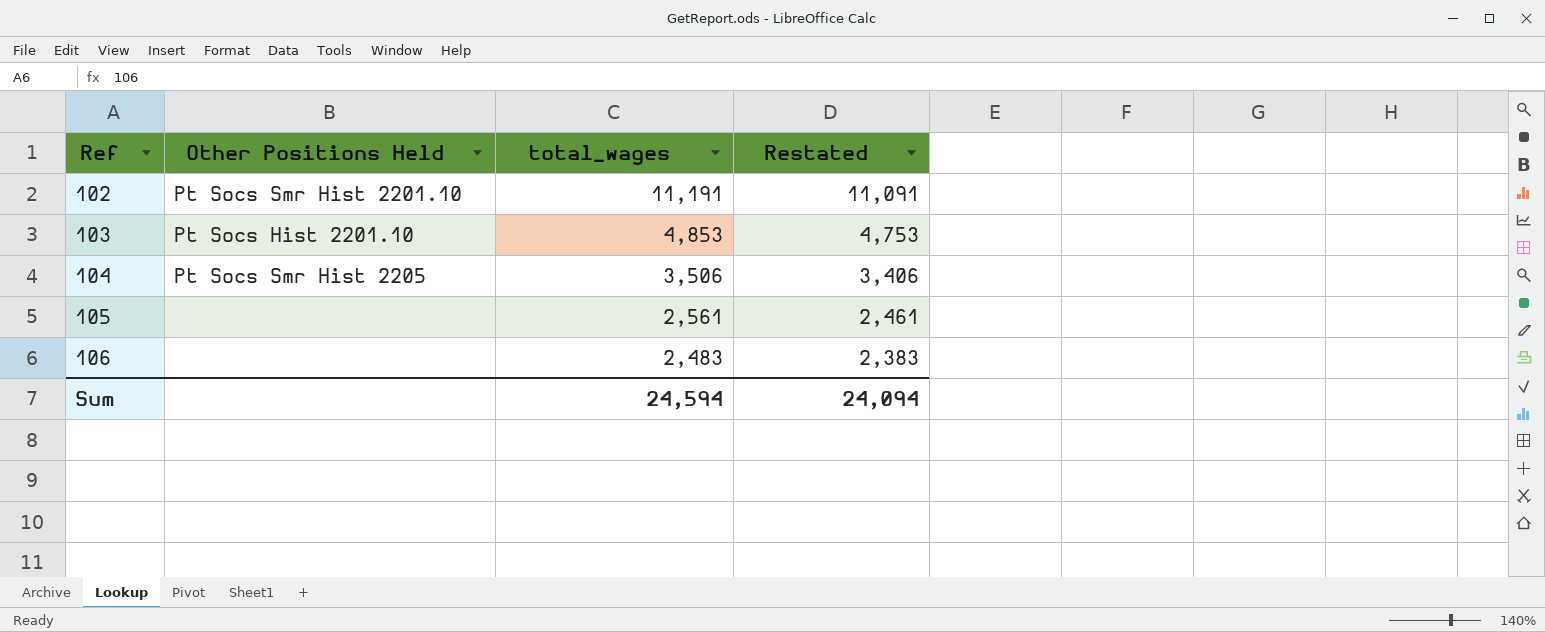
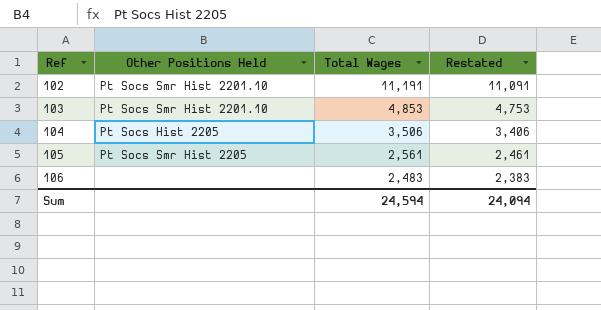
column name: total_wages -> Total Wages
103 | Other Positions Held: Pt Socs Hist 2201.10 -> Pt Socs Smr Hist 2201.10
104 | Other Positions Held: Pt Socs Smr Hist 2205 -> Pt Socs Hist 2205
105 | Other Positions Held: none -> Pt Socs Smr Hist 2205

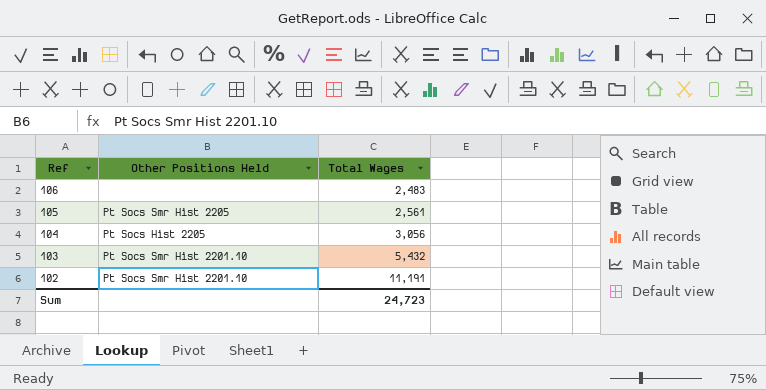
row order: Ref ascending -> Ref descending
column Restated | formula: [Total Wages] - 100 -> none
104 | Total Wages: 3,506 -> 3,056
103 | Total Wages: 4,853 -> 5,432
Sum | Total Wages: 24,594 -> 24,723

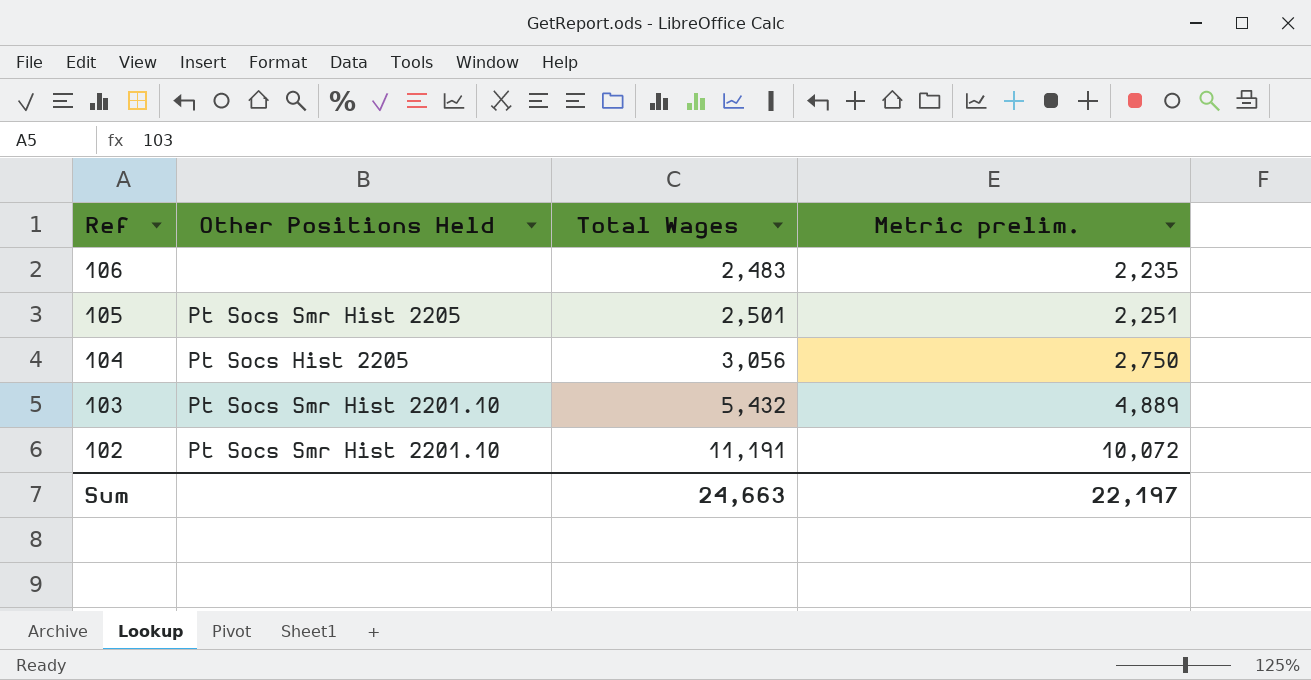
column Metric prelim. | formula: none -> [Total Wages] * 0.9
105 | Total Wages: 2,561 -> 2,501
Sum | Total Wages: 24,723 -> 24,663

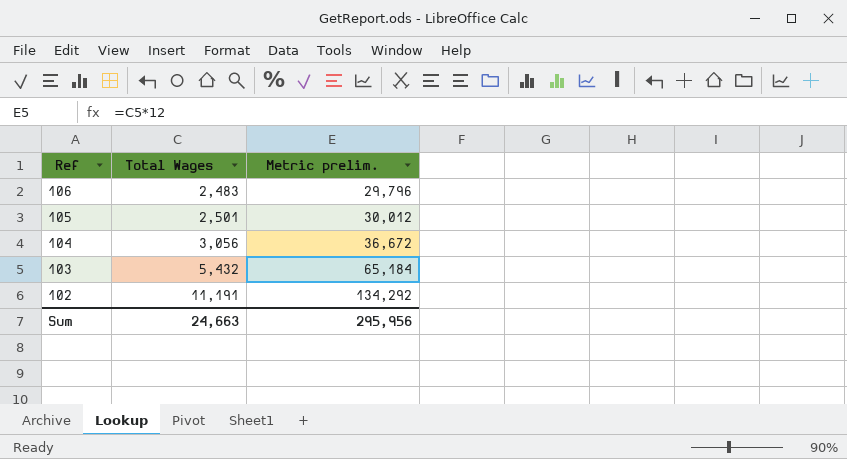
column Other Positions Held | position: 2 -> none
column Metric prelim. | formula: [Total Wages] * 0.9 -> [Total Wages] * 12
Sum | Metric prelim.: 22,197 -> 295,956

